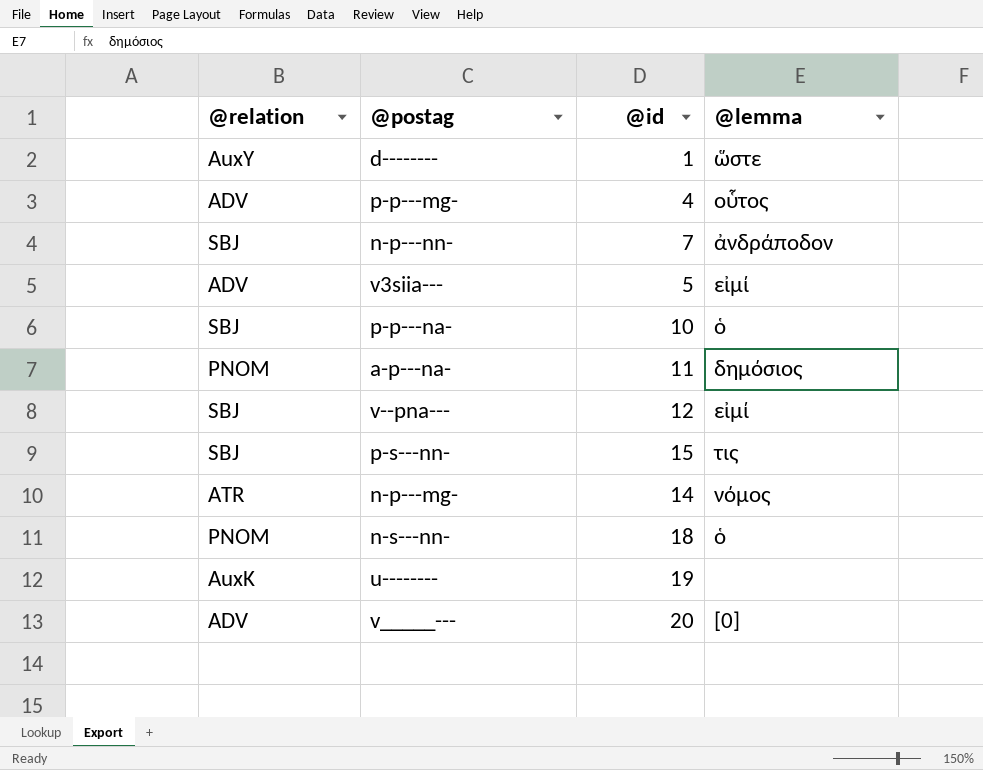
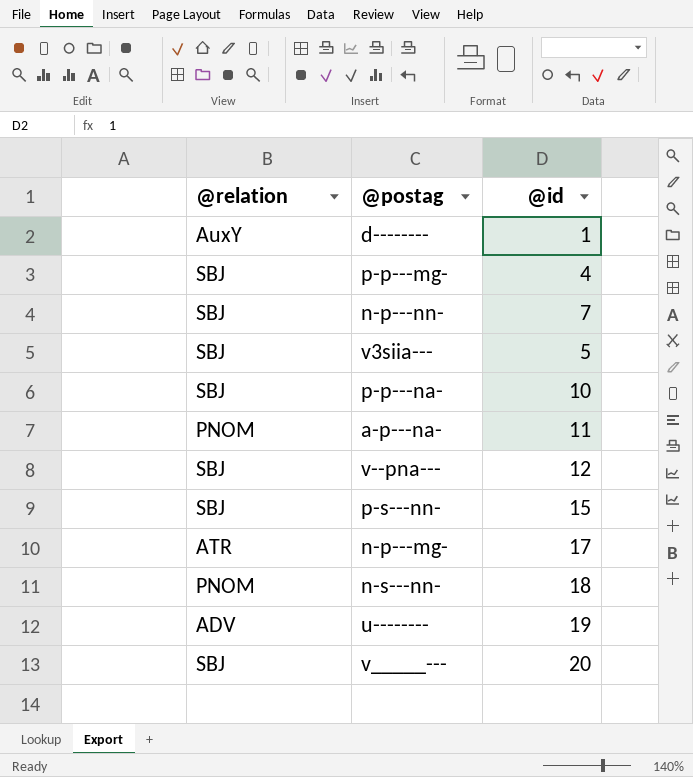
column @lemma | position: 4 -> none
p-p---mg- | @relation: ADV -> SBJ
v3siia--- | @relation: ADV -> SBJ
n-p---mg- | @id: 14 -> 17
u-------- | @relation: AuxK -> ADV
v_____--- | @relation: ADV -> SBJ

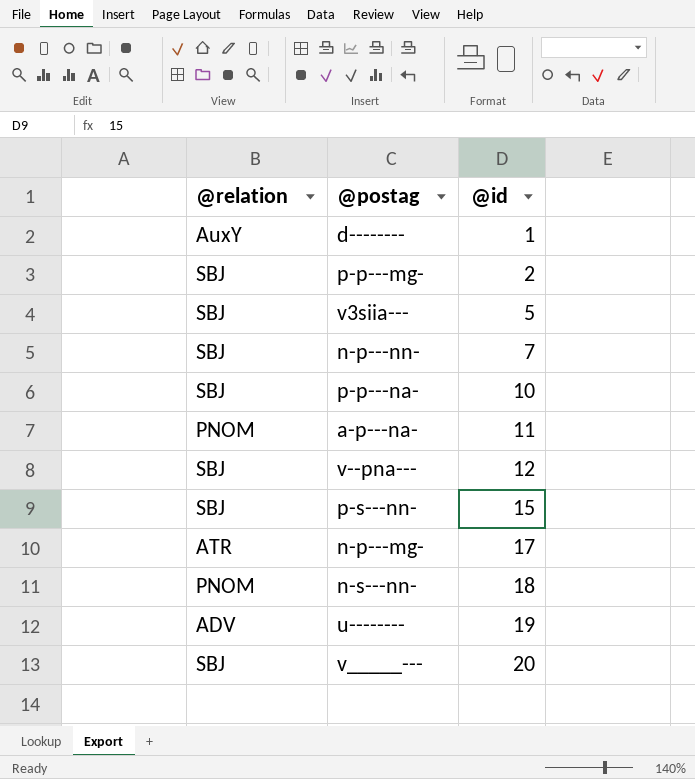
row order: none -> @id ascending
p-p---mg- | @id: 4 -> 2

